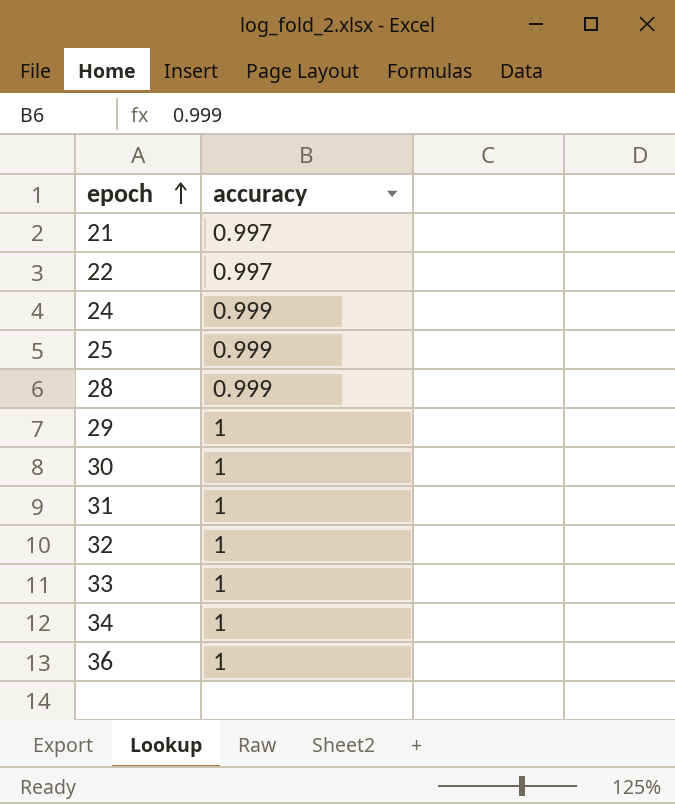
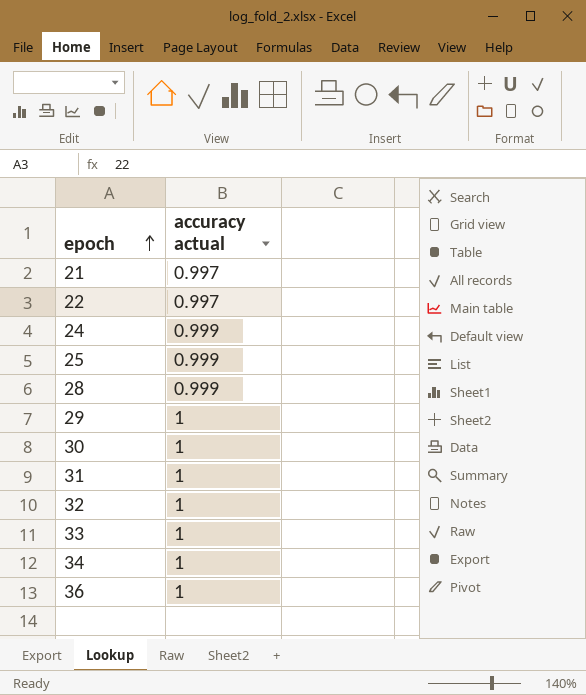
column name: accuracy -> accuracy actual

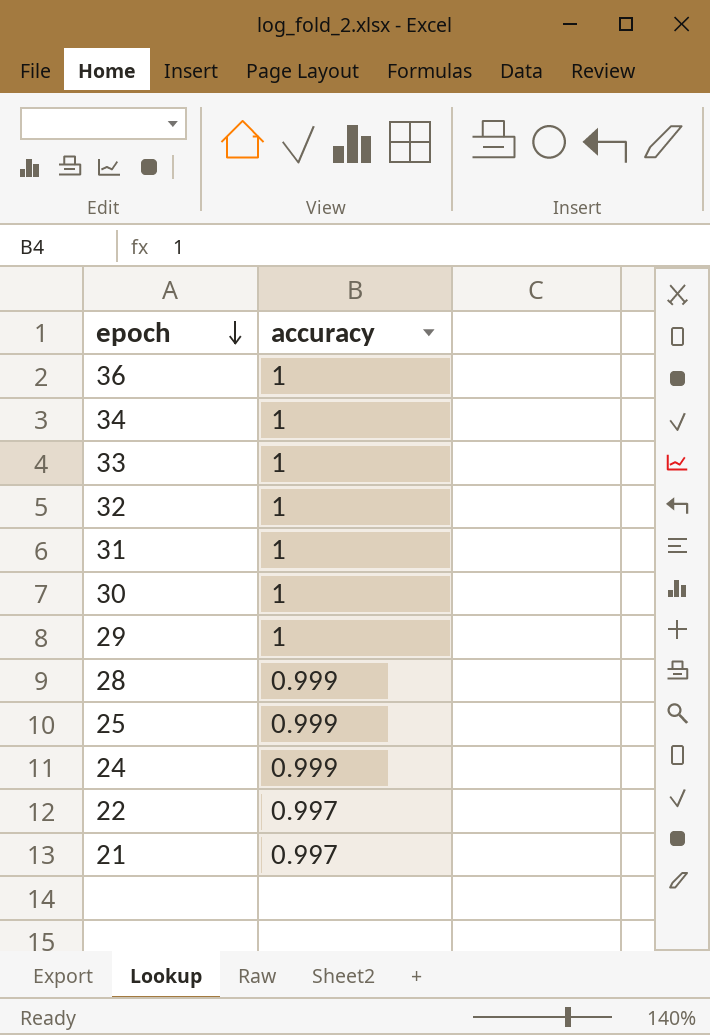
row order: epoch ascending -> epoch descending
column name: accuracy actual -> accuracy

